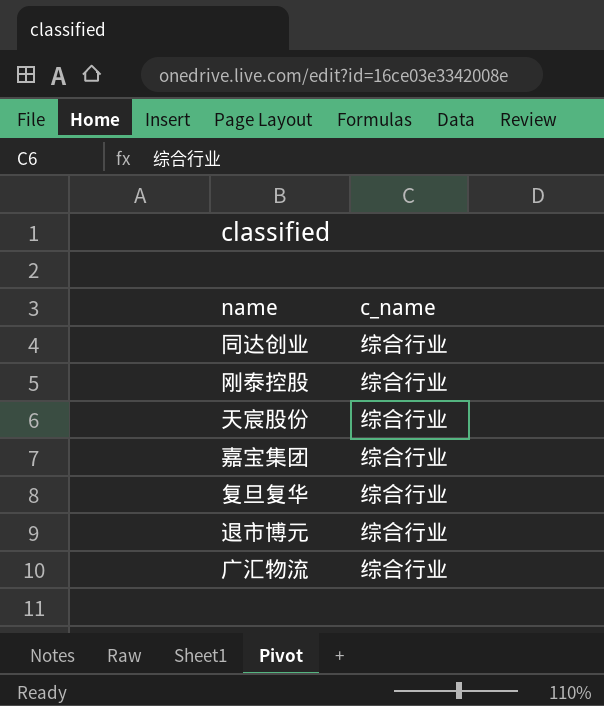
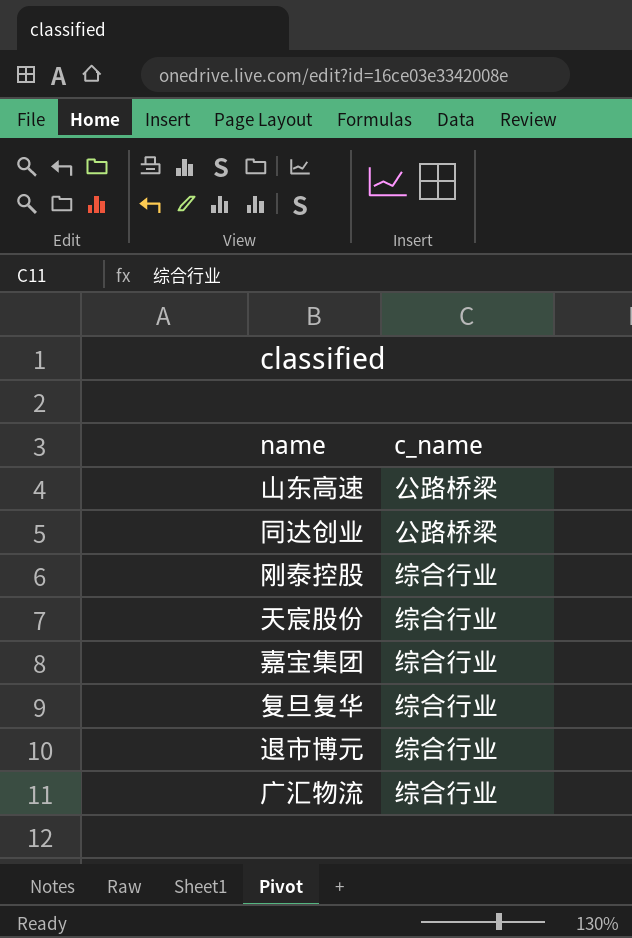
row 山东高速: none -> 公路桥梁
同达创业 | c_name: 综合行业 -> 公路桥梁

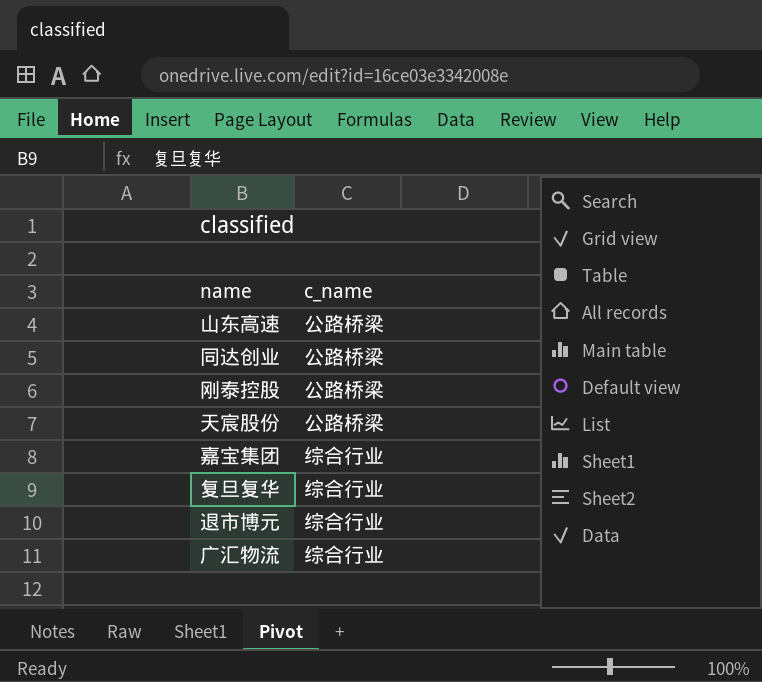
刚泰控股 | c_name: 综合行业 -> 公路桥梁
天宸股份 | c_name: 综合行业 -> 公路桥梁

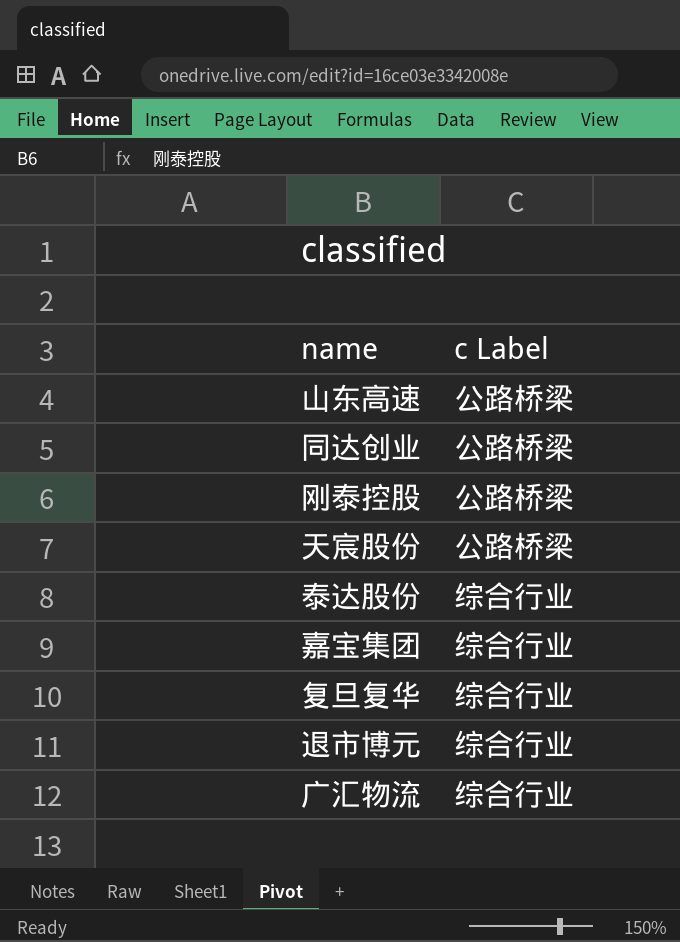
column name: c_name -> c Label
row 泰达股份: none -> 综合行业

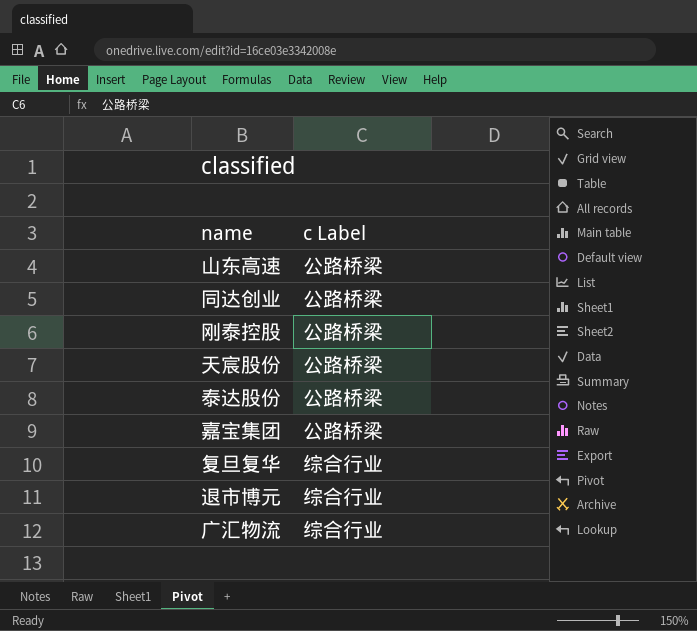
泰达股份 | c Label: 综合行业 -> 公路桥梁
嘉宝集团 | c Label: 综合行业 -> 公路桥梁

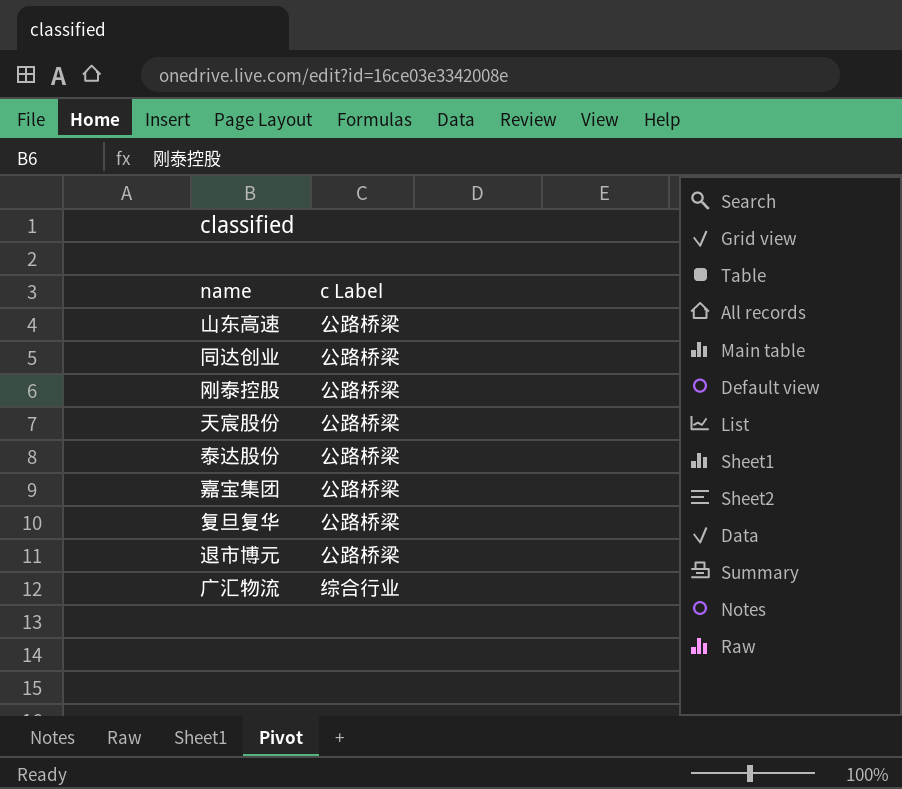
复旦复华 | c Label: 综合行业 -> 公路桥梁
退市博元 | c Label: 综合行业 -> 公路桥梁

